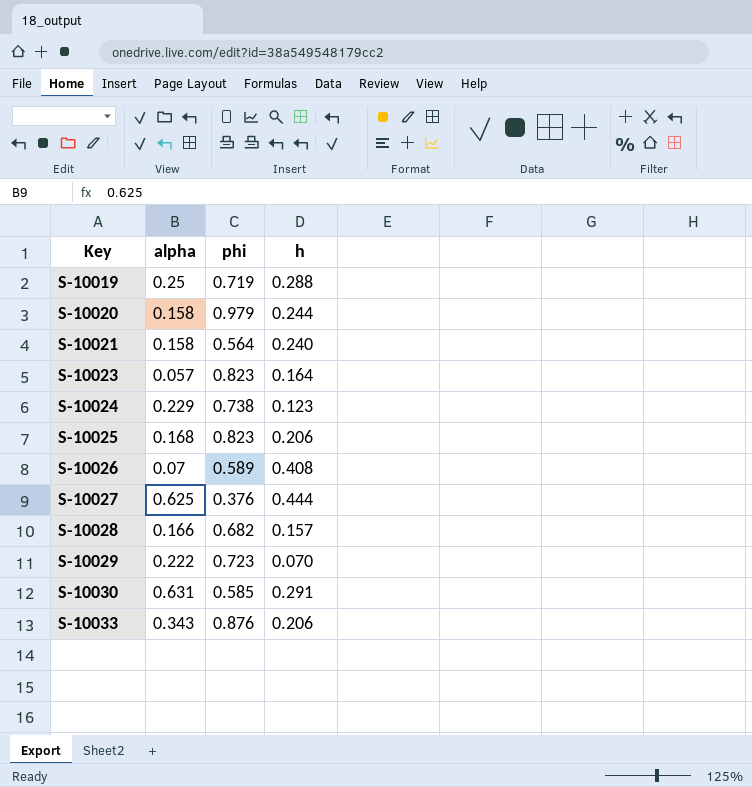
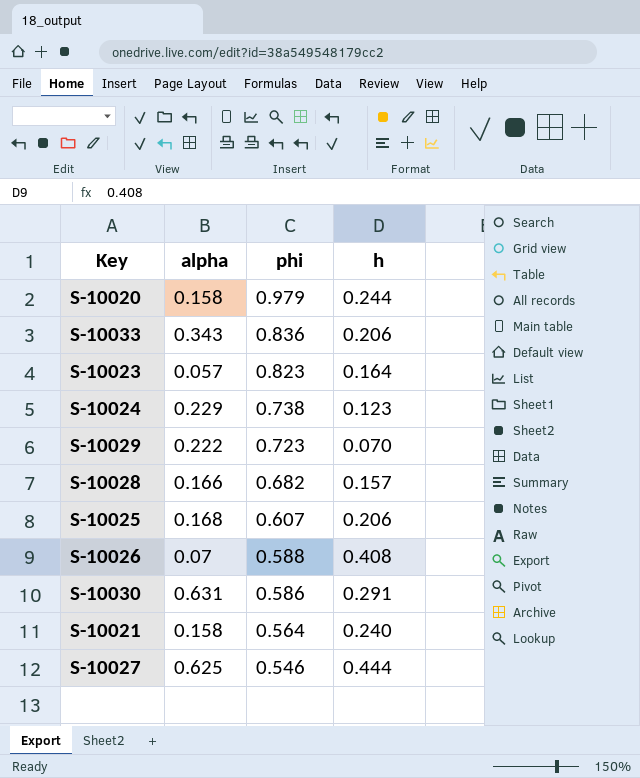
row order: Key ascending -> phi descending
row S-10019: 0.25 | 0.719 | 0.288 -> none
S-10033 | phi: 0.876 -> 0.836
S-10025 | phi: 0.823 -> 0.607
S-10026 | phi: 0.589 -> 0.588
S-10030 | phi: 0.585 -> 0.586
S-10027 | phi: 0.376 -> 0.546

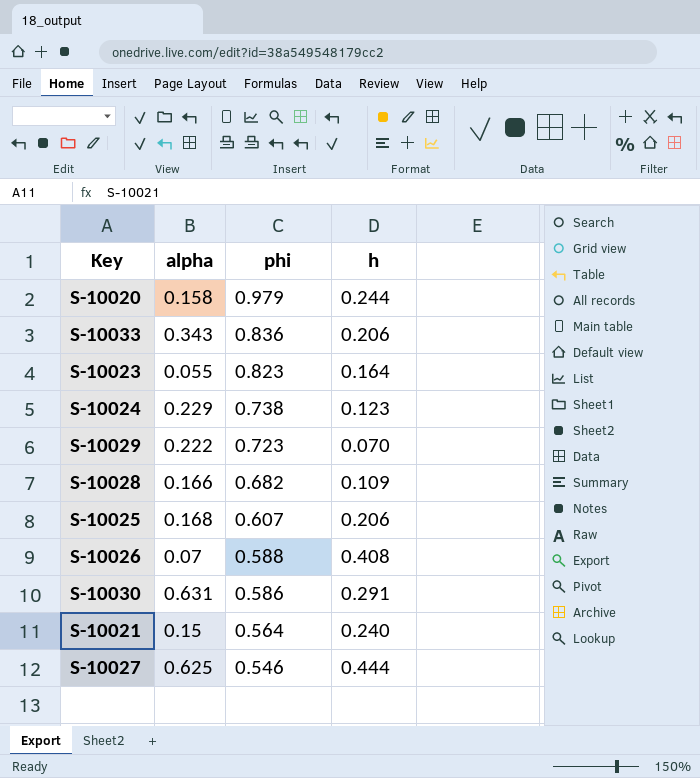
S-10023 | alpha: 0.057 -> 0.055
S-10028 | h: 0.157 -> 0.109
S-10021 | alpha: 0.158 -> 0.15

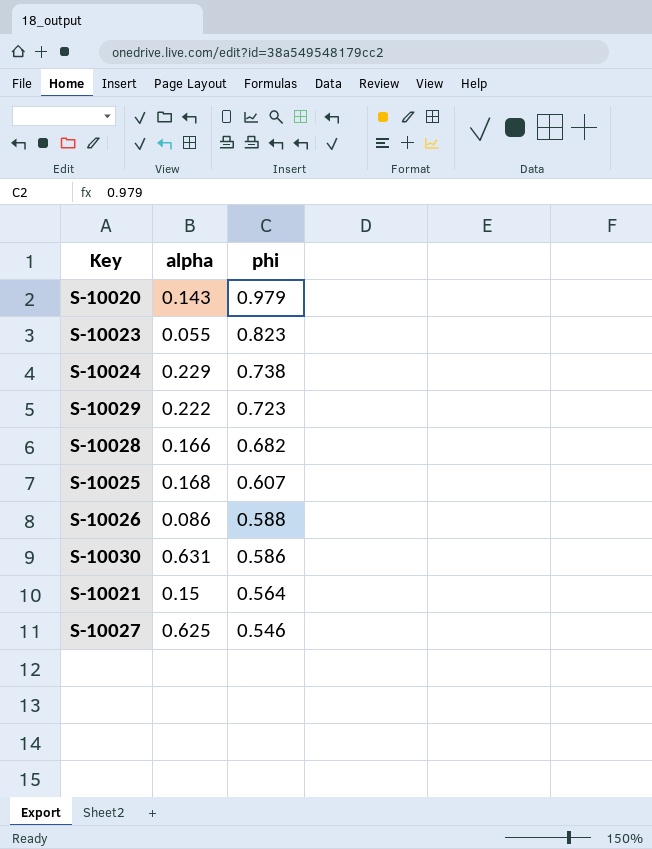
column h | position: 4 -> none
row S-10033: 0.343 | 0.836 | 0.206 -> none
S-10020 | alpha: 0.158 -> 0.143
S-10026 | alpha: 0.07 -> 0.086

